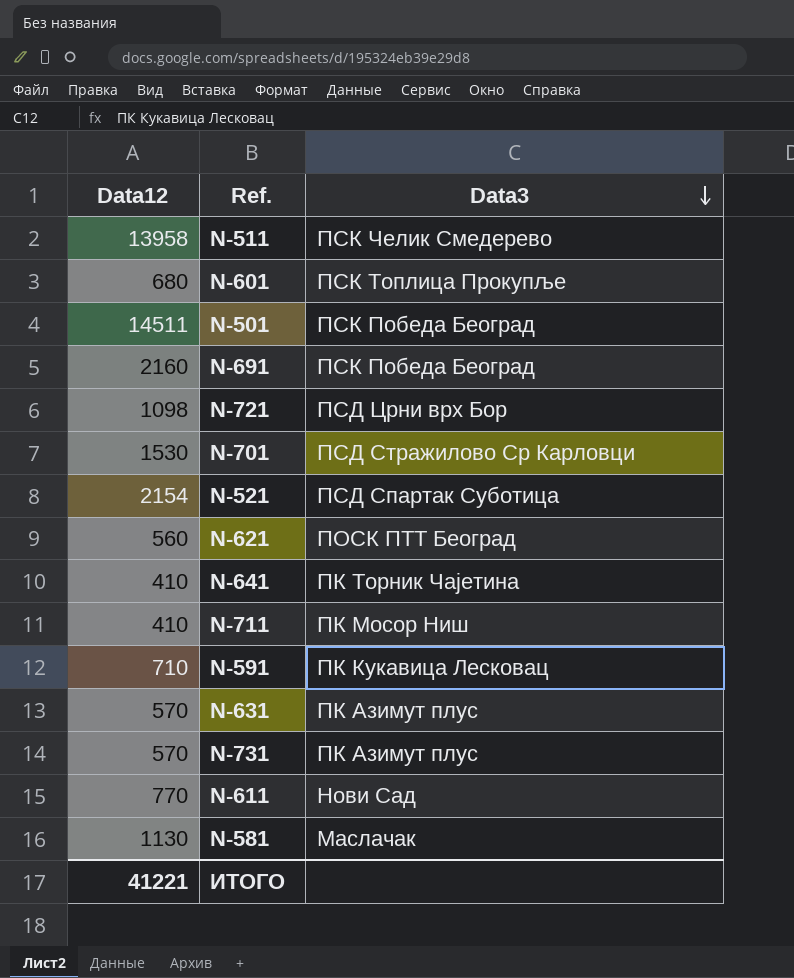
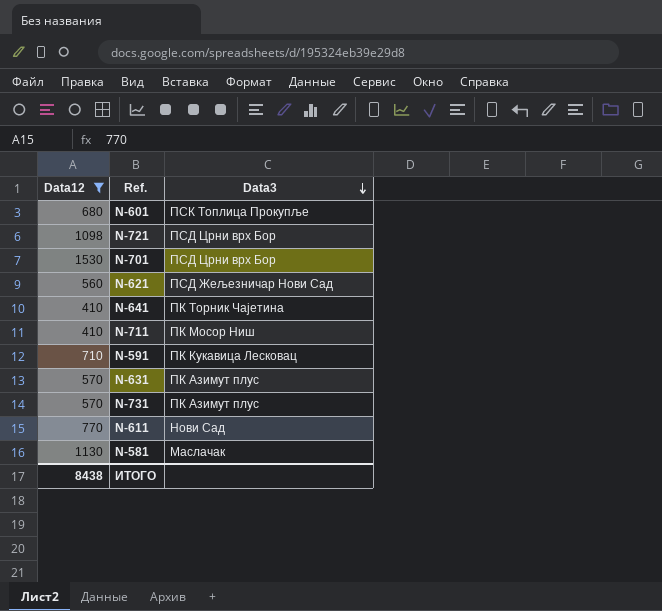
filter: none -> Data12 <= 1530
N-701 | Data3: ПСД Стражилово Ср Карловци -> ПСД Црни врх Бор
N-621 | Data3: ПОСК ПТТ Београд -> ПСД Жељезничар Нови Сад
ИТОГО | Data12: 41221 -> 8438

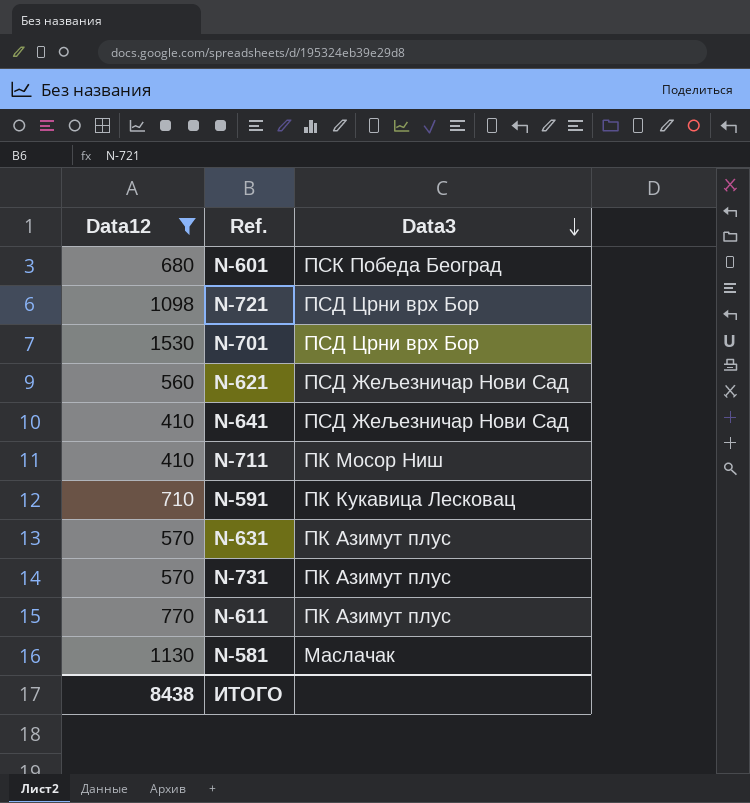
N-601 | Data3: ПСК Топлица Прокупље -> ПСК Победа Београд
N-641 | Data3: ПК Торник Чајетина -> ПСД Жељезничар Нови Сад
N-611 | Data3: Нови Сад -> ПК Азимут плус

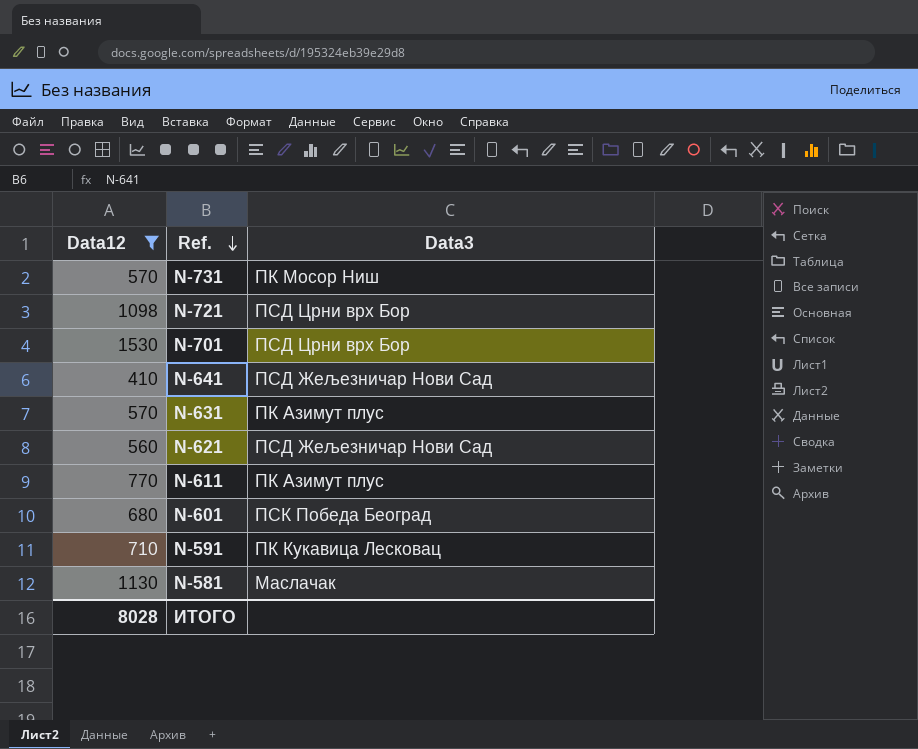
row order: Data3 descending -> Ref. descending
row N-711: 410 | ПК Мосор Ниш -> none
N-731 | Data3: ПК Азимут плус -> ПК Мосор Ниш
ИТОГО | Data12: 8438 -> 8028

